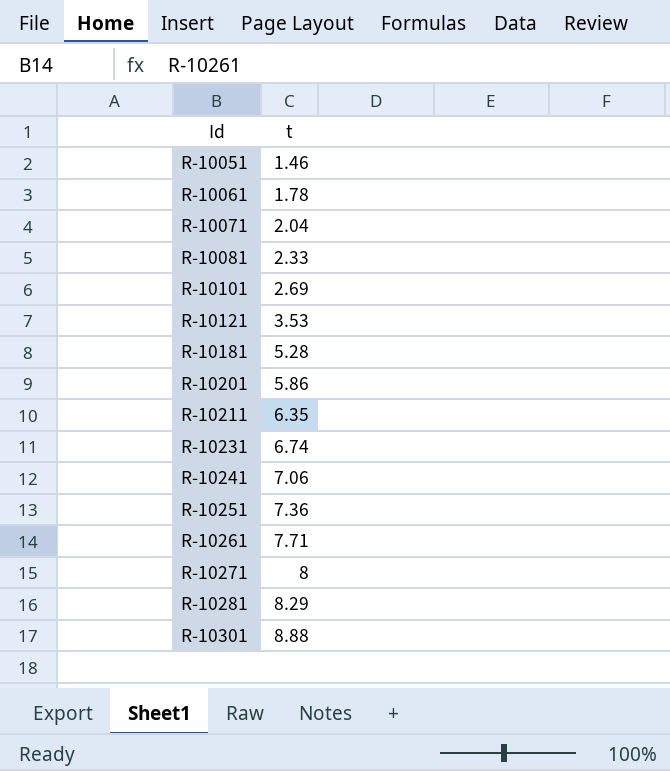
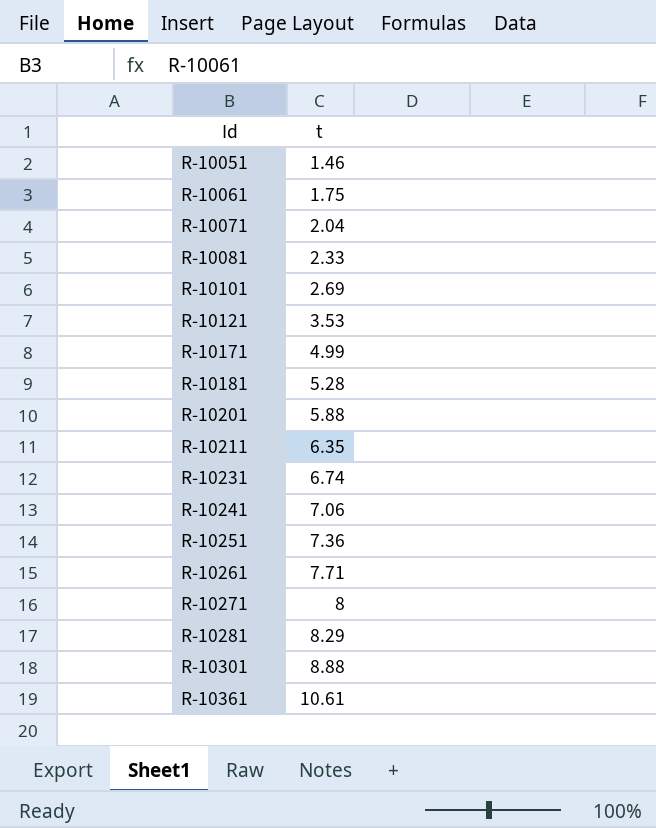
R-10061 | t: 1.78 -> 1.75
row R-10171: none -> 4.99
R-10201 | t: 5.86 -> 5.88
row R-10361: none -> 10.61

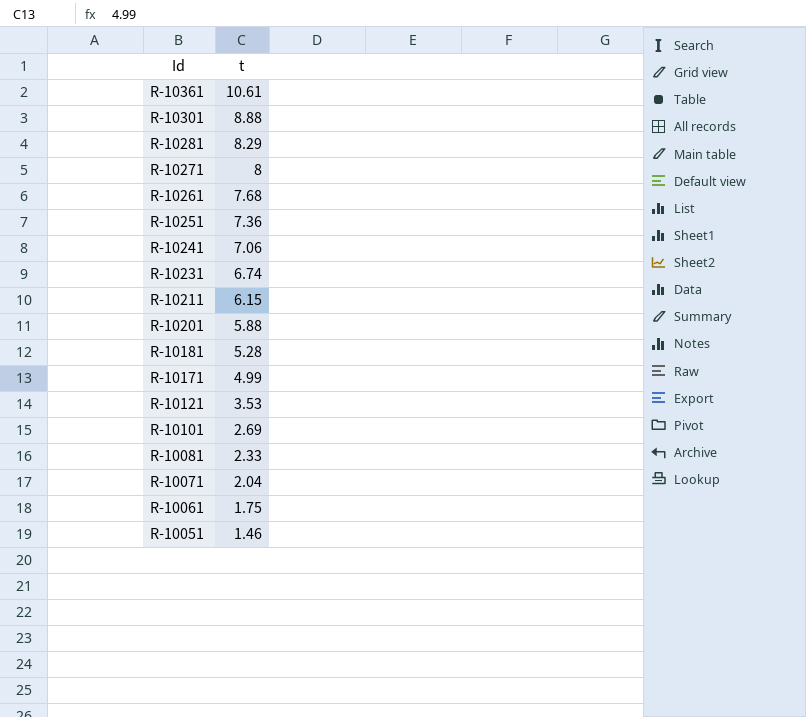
row order: Id ascending -> Id descending
R-10261 | t: 7.71 -> 7.68
R-10211 | t: 6.35 -> 6.15

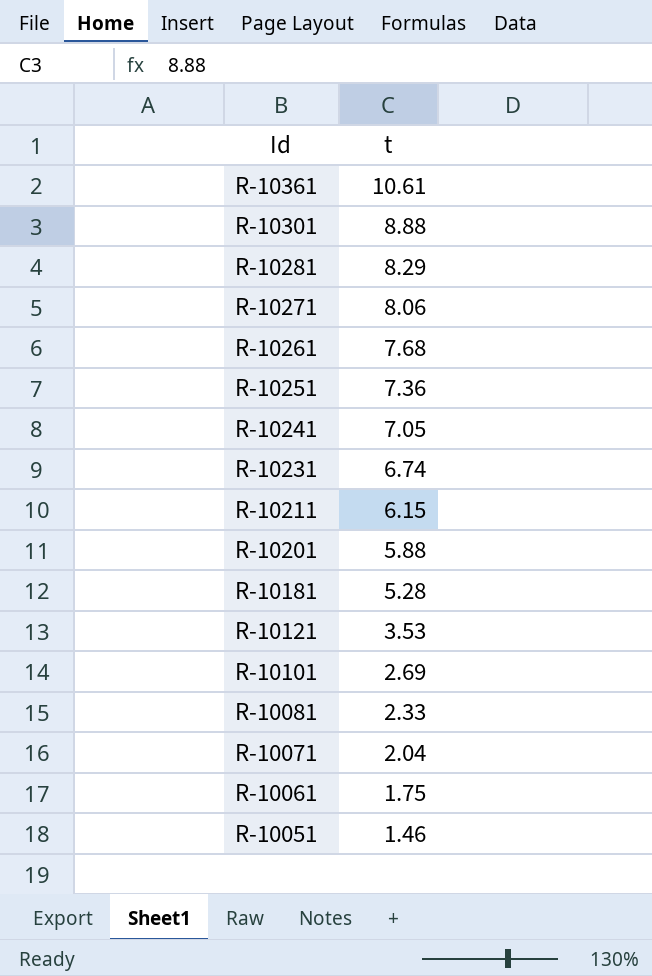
row R-10171: 4.99 -> none
R-10271 | t: 8 -> 8.06
R-10241 | t: 7.06 -> 7.05

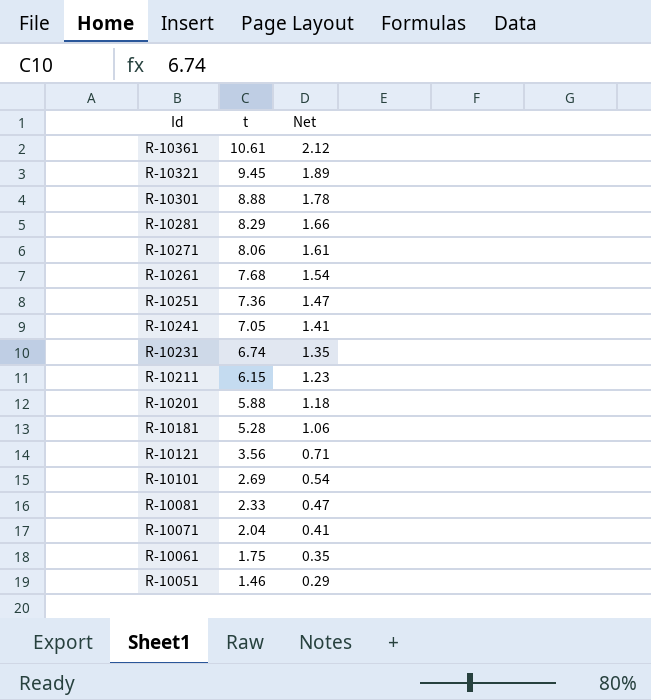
column Net | formula: none -> [t] * 0.2
row R-10321: none -> 9.45 | 1.89
R-10121 | t: 3.53 -> 3.56

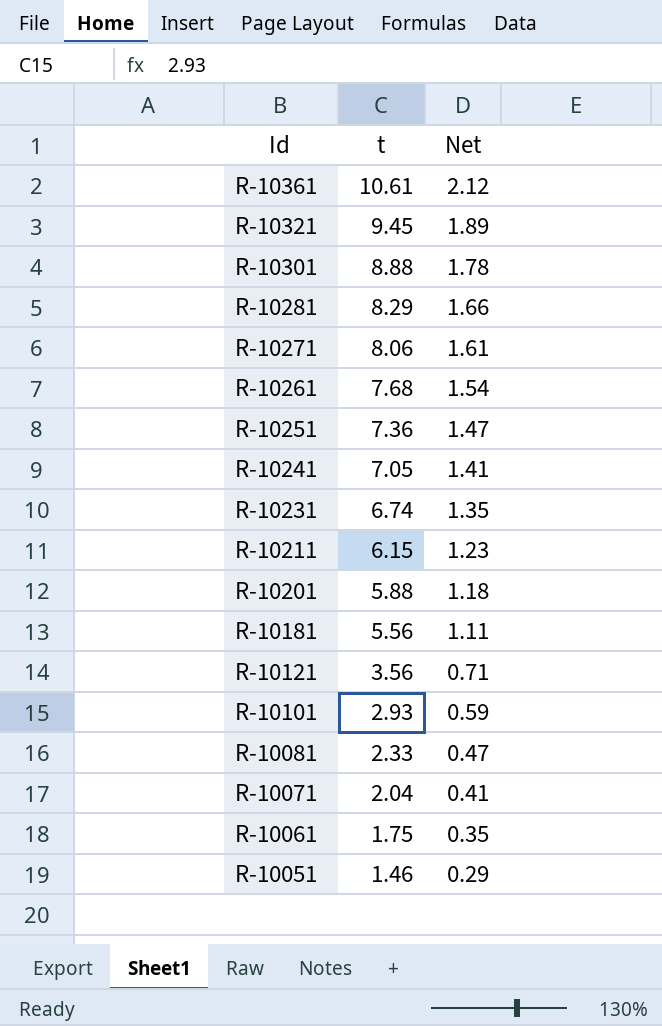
R-10181 | t: 5.28 -> 5.56
R-10181 | Net: 1.06 -> 1.11
R-10101 | t: 2.69 -> 2.93
R-10101 | Net: 0.54 -> 0.59

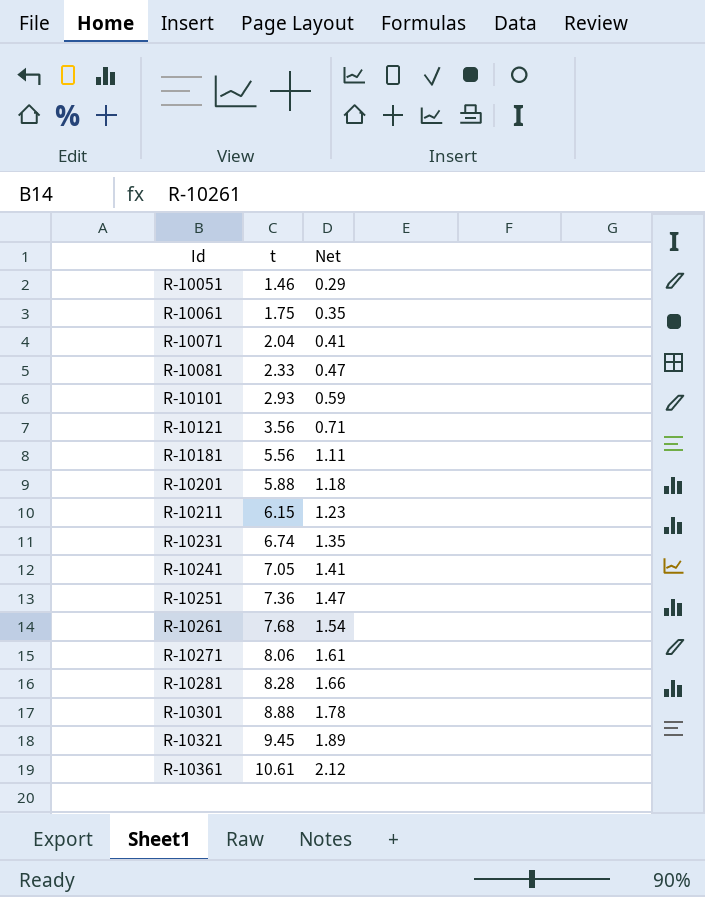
row order: Id descending -> Id ascending
R-10281 | t: 8.29 -> 8.28

